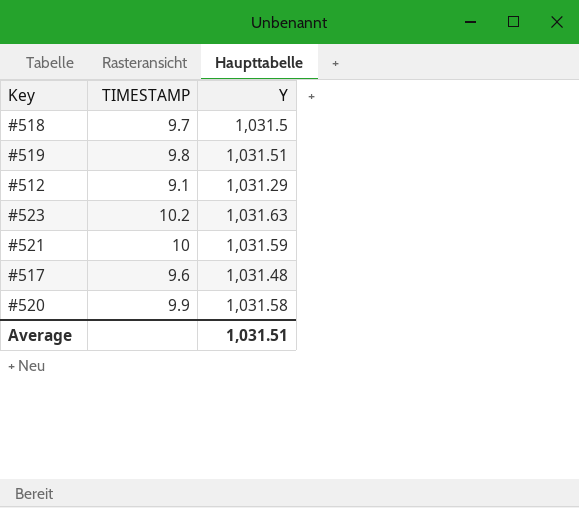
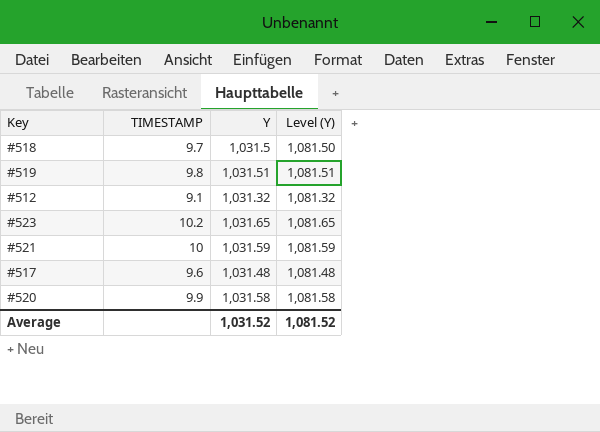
column Level (Y) | formula: none -> [Y] + 50
#512 | Y: 1,031.29 -> 1,031.32
#523 | Y: 1,031.63 -> 1,031.65
Average | Y: 1,031.51 -> 1,031.52

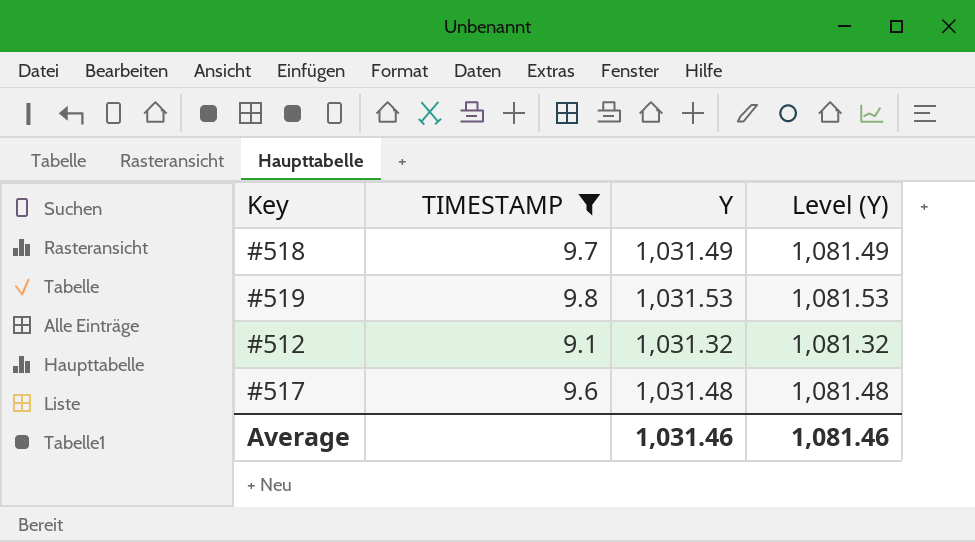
filter: none -> TIMESTAMP <= 9.8
#518 | Y: 1,031.5 -> 1,031.49
#518 | Level (Y): 1,081.50 -> 1,081.49
#519 | Y: 1,031.51 -> 1,031.53
#519 | Level (Y): 1,081.51 -> 1,081.53
Average | Y: 1,031.52 -> 1,031.46
Average | Level (Y): 1,081.52 -> 1,081.46

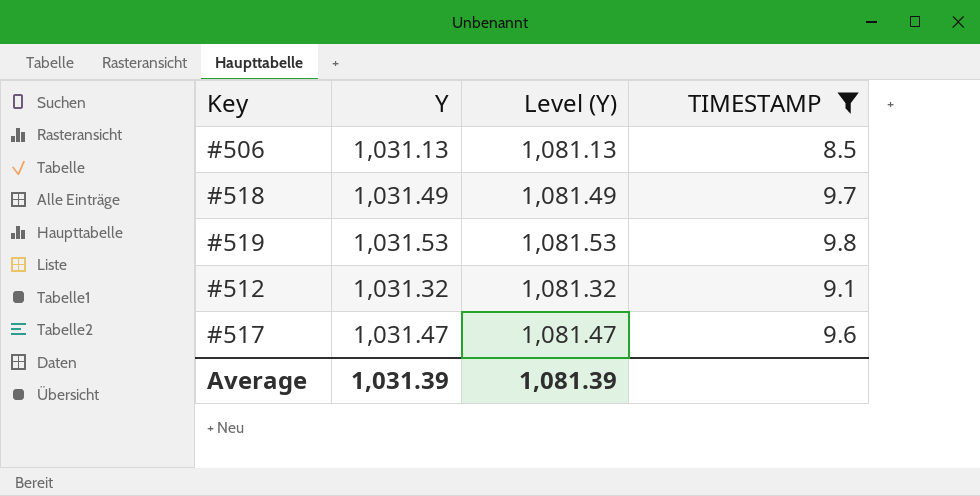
column TIMESTAMP | position: 2 -> 4
row #506: none -> 1,031.13 | 1,081.13 | 8.5
#517 | Y: 1,031.48 -> 1,031.47
#517 | Level (Y): 1,081.48 -> 1,081.47
Average | Y: 1,031.46 -> 1,031.39
Average | Level (Y): 1,081.46 -> 1,081.39

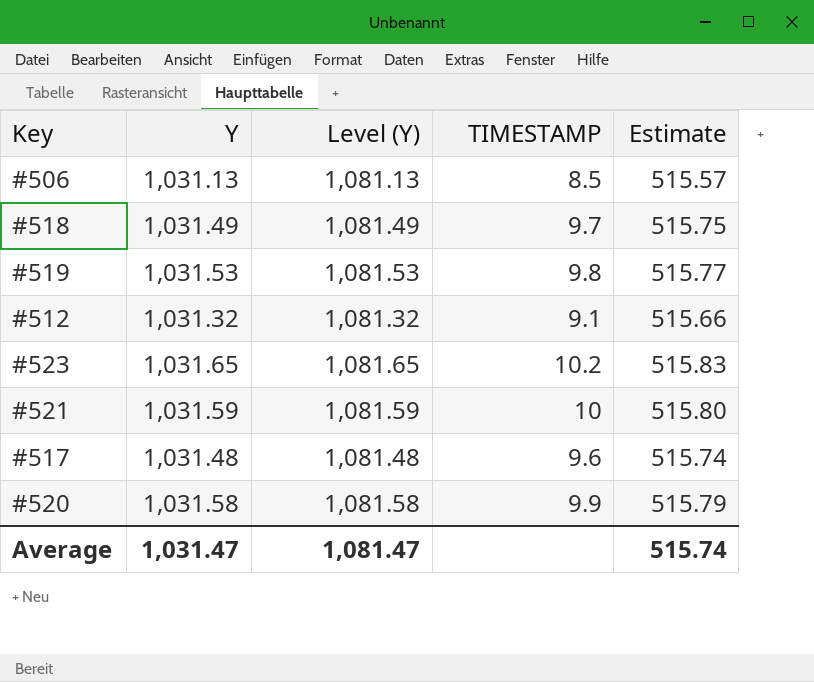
filter: TIMESTAMP <= 9.8 -> none
column Estimate | formula: none -> [Y] * 0.5
#517 | Y: 1,031.47 -> 1,031.48
#517 | Level (Y): 1,081.47 -> 1,081.48
Average | Y: 1,031.39 -> 1,031.47
Average | Level (Y): 1,081.39 -> 1,081.47

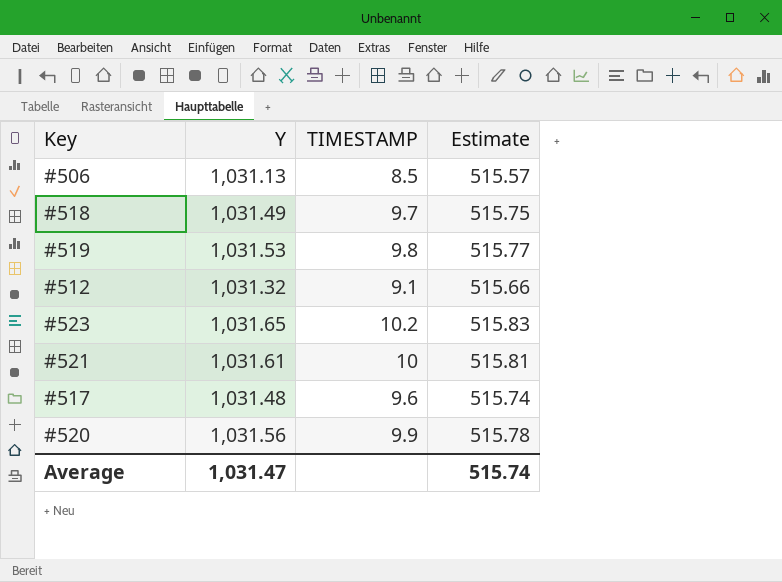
column Level (Y) | formula: [Y] + 50 -> none
#521 | Y: 1,031.59 -> 1,031.61
#521 | Estimate: 515.80 -> 515.81
#520 | Y: 1,031.58 -> 1,031.56
#520 | Estimate: 515.79 -> 515.78

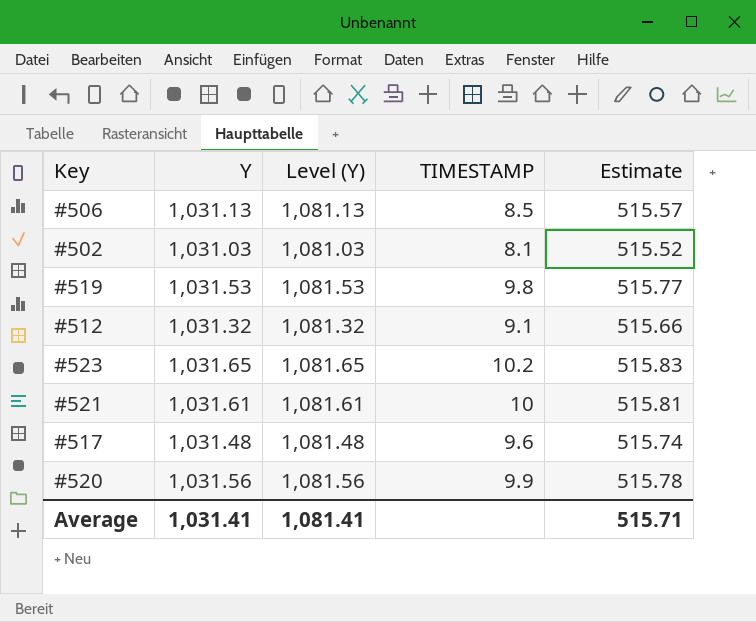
column Level (Y) | formula: none -> [Y] + 50
row #518: 1,031.49 | 9.7 | 515.75 -> none
row #502: none -> 1,031.03 | 1,081.03 | 8.1 | 515.52
Average | Y: 1,031.47 -> 1,031.41
Average | Estimate: 515.74 -> 515.71

